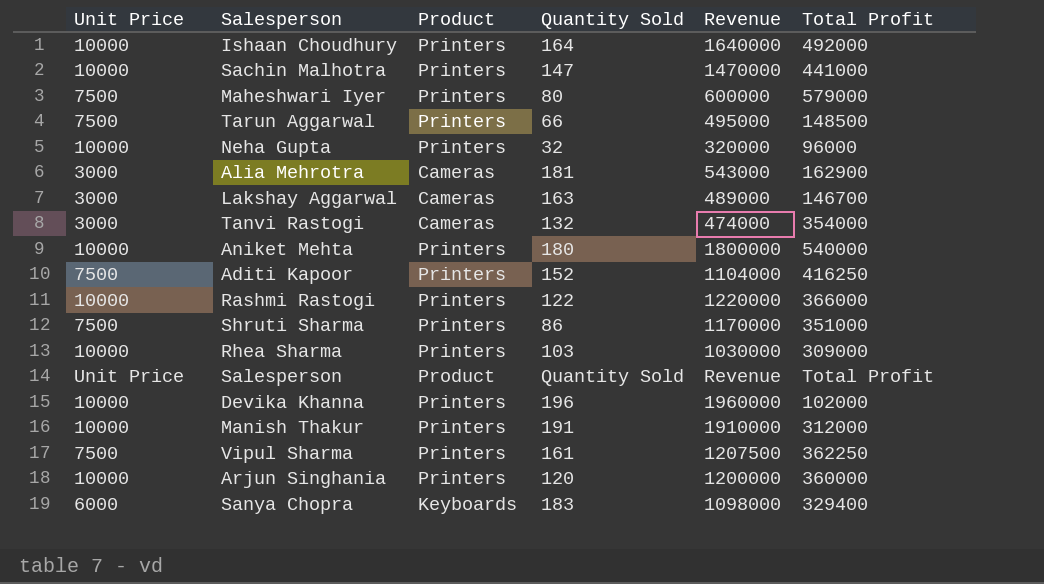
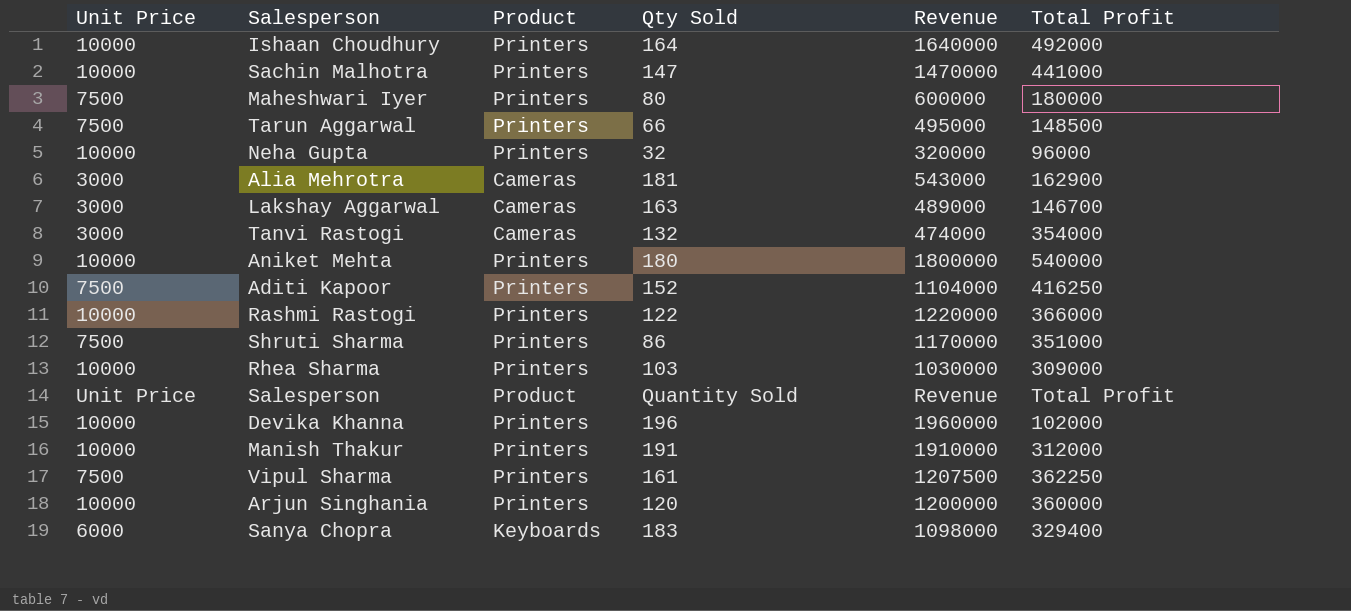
column name: Quantity Sold -> Qty Sold
Maheshwari Iyer | Total Profit: 579000 -> 180000

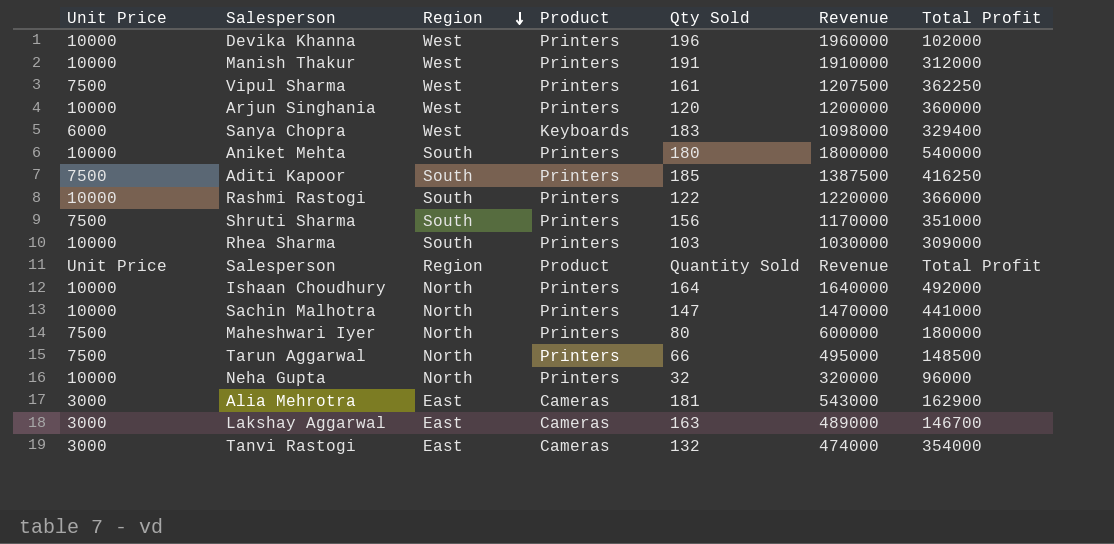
row order: none -> Region descending
column Region | position: none -> 3
Aditi Kapoor | Qty Sold: 152 -> 185
Aditi Kapoor | Revenue: 1104000 -> 1387500
Shruti Sharma | Qty Sold: 86 -> 156

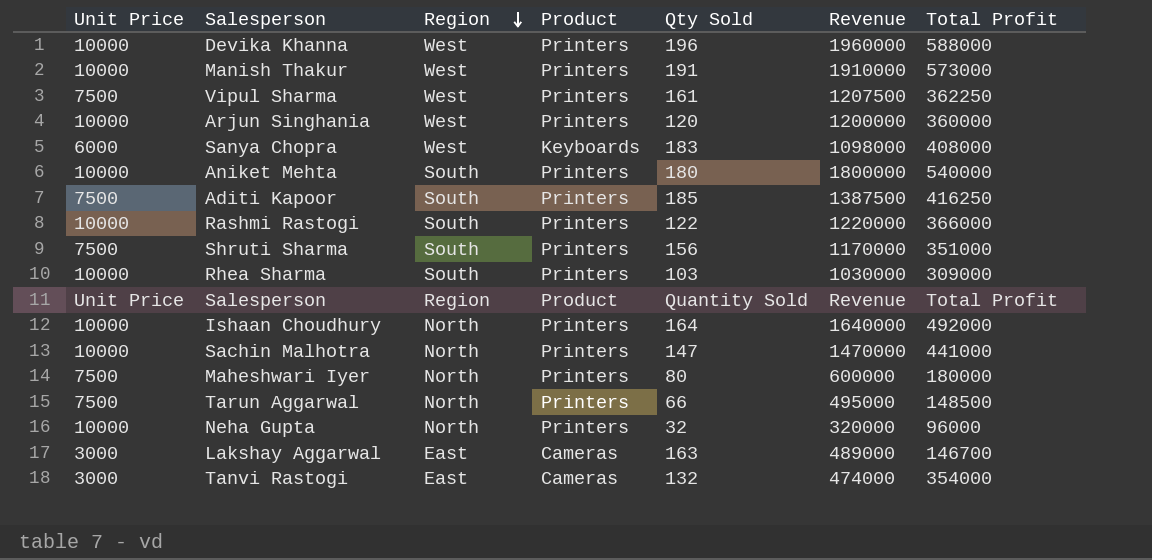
row Alia Mehrotra: 3000 | East | Cameras | 181 | 543000 | 162900 -> none
Devika Khanna | Total Profit: 102000 -> 588000
Manish Thakur | Total Profit: 312000 -> 573000
Sanya Chopra | Total Profit: 329400 -> 408000

